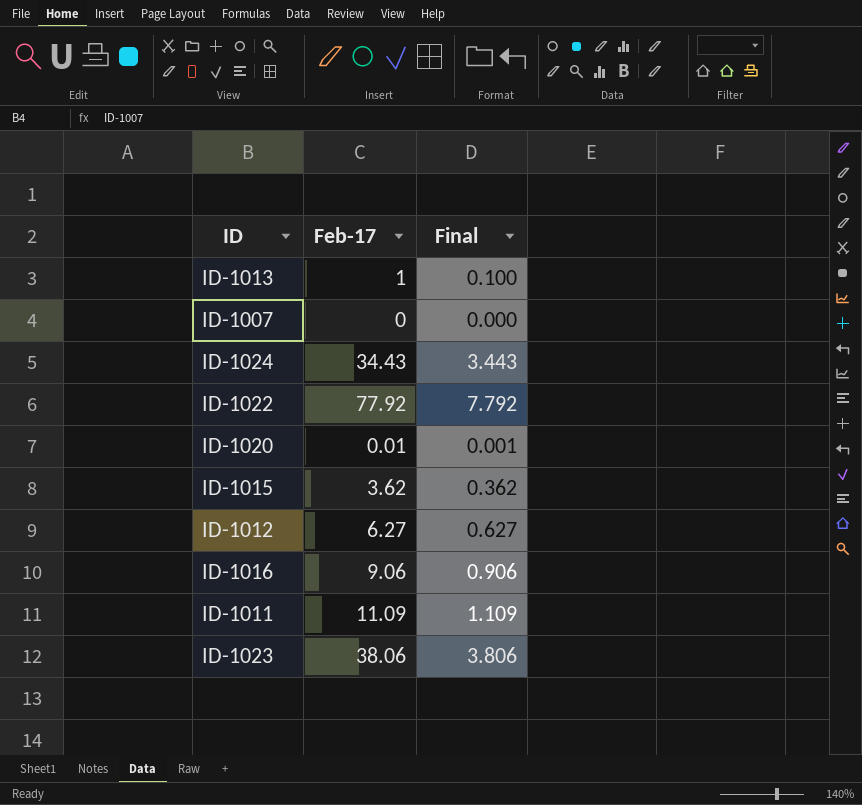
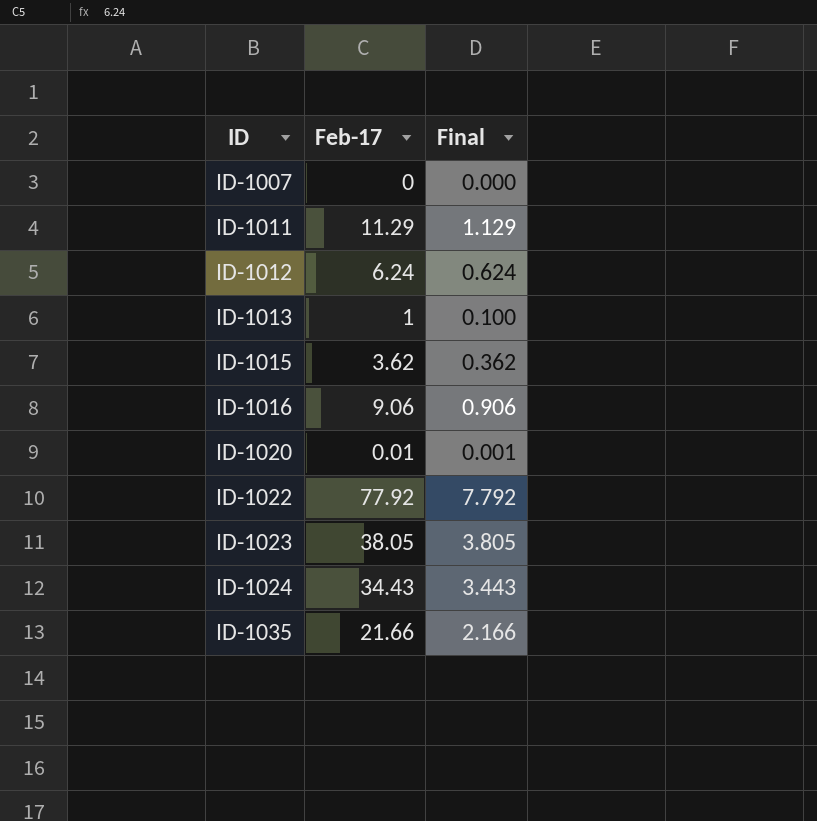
row order: none -> ID ascending
ID-1011 | Feb-17: 11.09 -> 11.29
ID-1011 | Final: 1.109 -> 1.129
ID-1012 | Feb-17: 6.27 -> 6.24
ID-1012 | Final: 0.627 -> 0.624
ID-1023 | Feb-17: 38.06 -> 38.05
ID-1023 | Final: 3.806 -> 3.805
row ID-1035: none -> 21.66 | 2.166

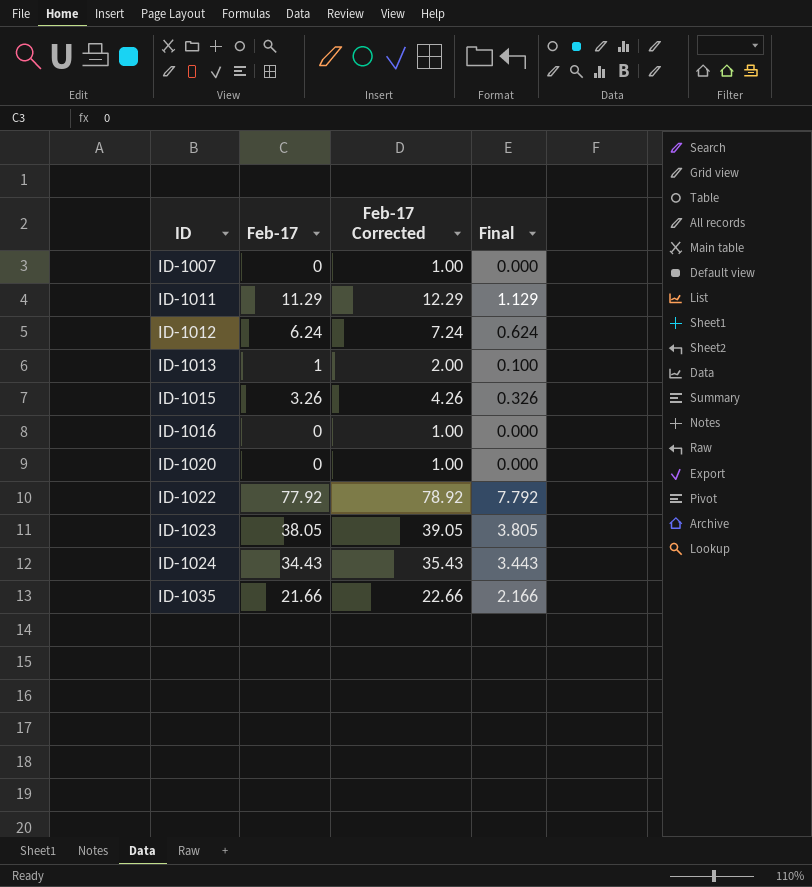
column Feb-17 Corrected | formula: none -> [Feb-17] + 1
ID-1015 | Feb-17: 3.62 -> 3.26
ID-1015 | Final: 0.362 -> 0.326
ID-1016 | Feb-17: 9.06 -> 0
ID-1016 | Final: 0.906 -> 0.000
ID-1020 | Feb-17: 0.01 -> 0
ID-1020 | Final: 0.001 -> 0.000

